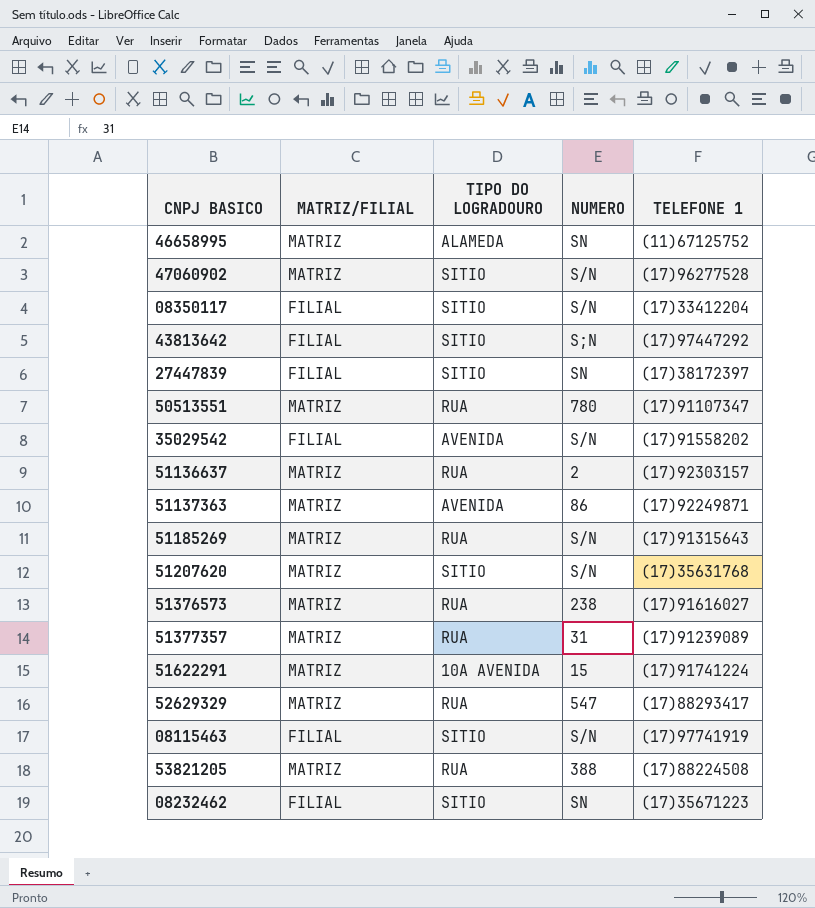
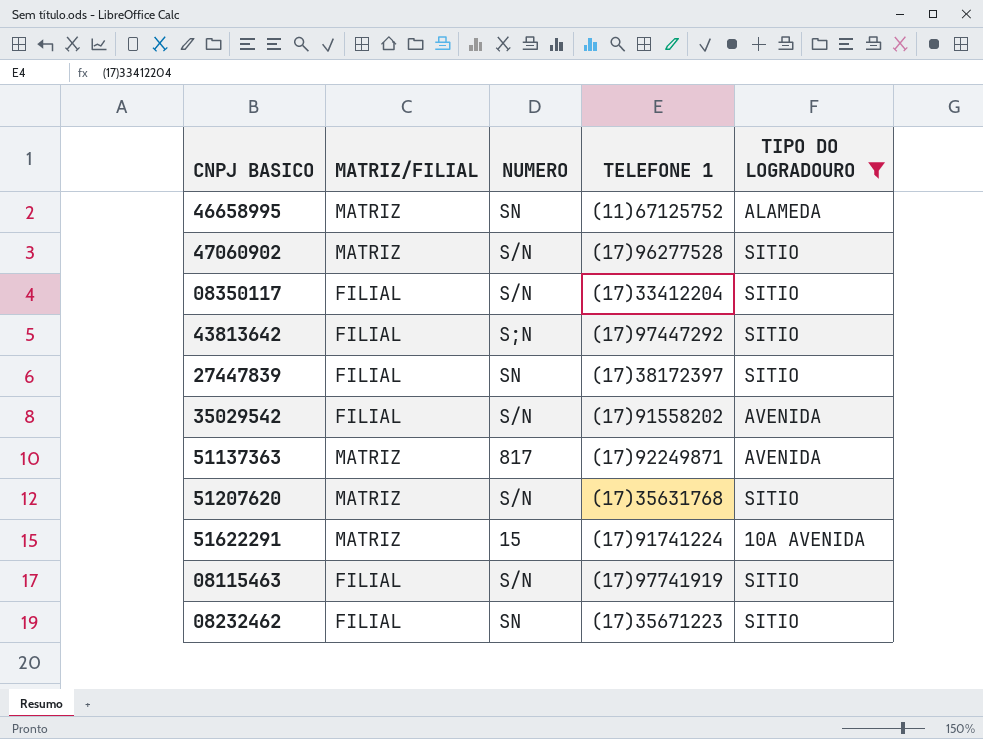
filter: none -> TIPO DO LOGRADOURO != RUA
column TIPO DO LOGRADOURO | position: 3 -> 5
51137363 | NUMERO: 86 -> 817

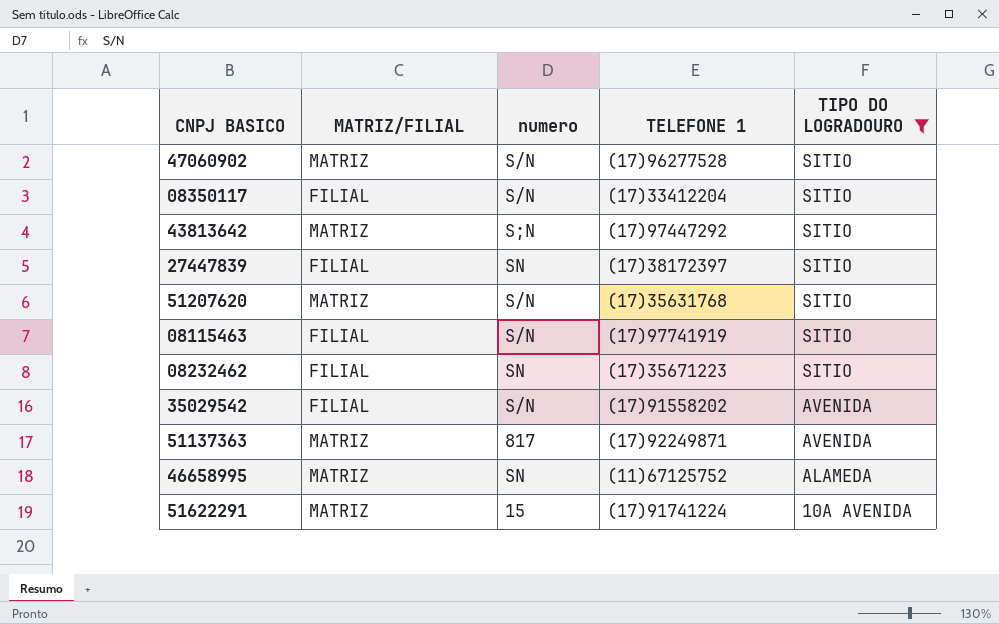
row order: none -> TIPO DO LOGRADOURO descending
column name: NUMERO -> numero
43813642 | MATRIZ/FILIAL: FILIAL -> MATRIZ

